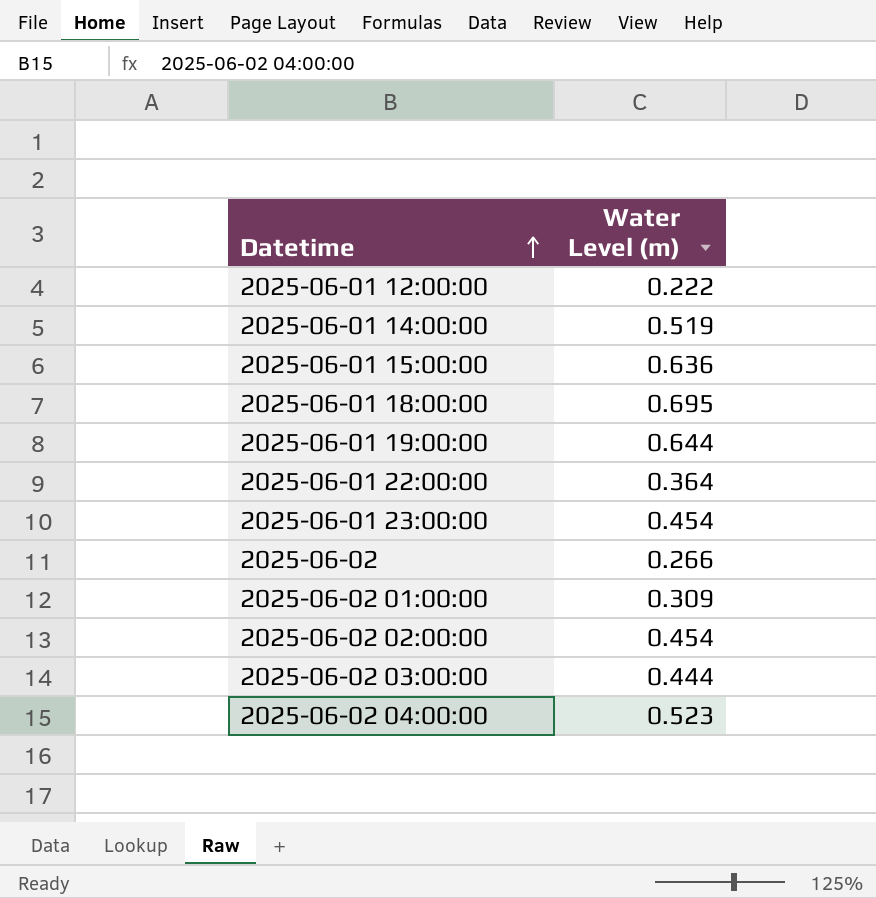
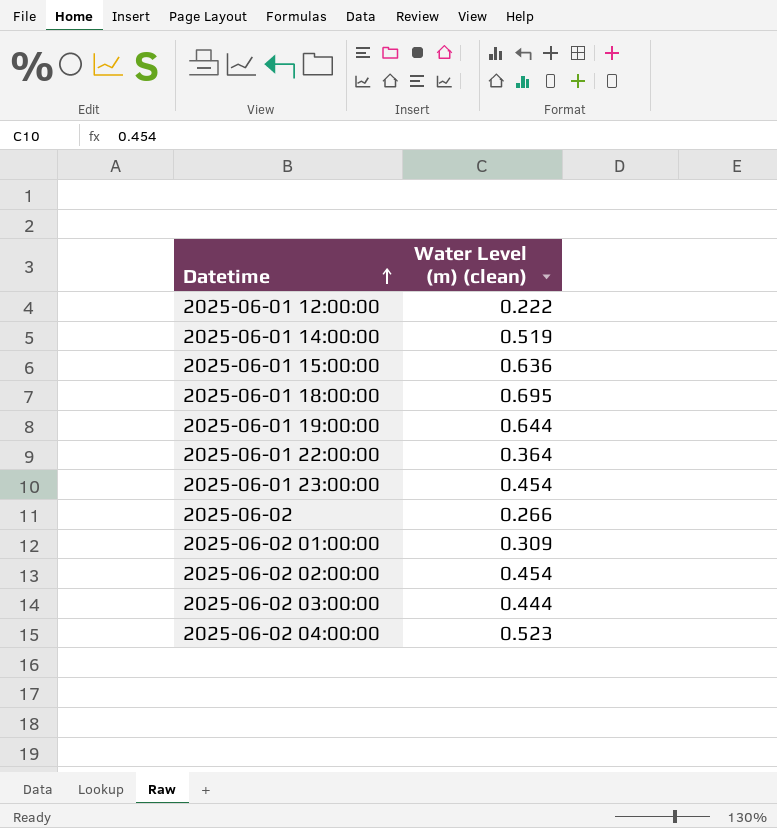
column name: Water Level (m) -> Water Level (m) (clean)

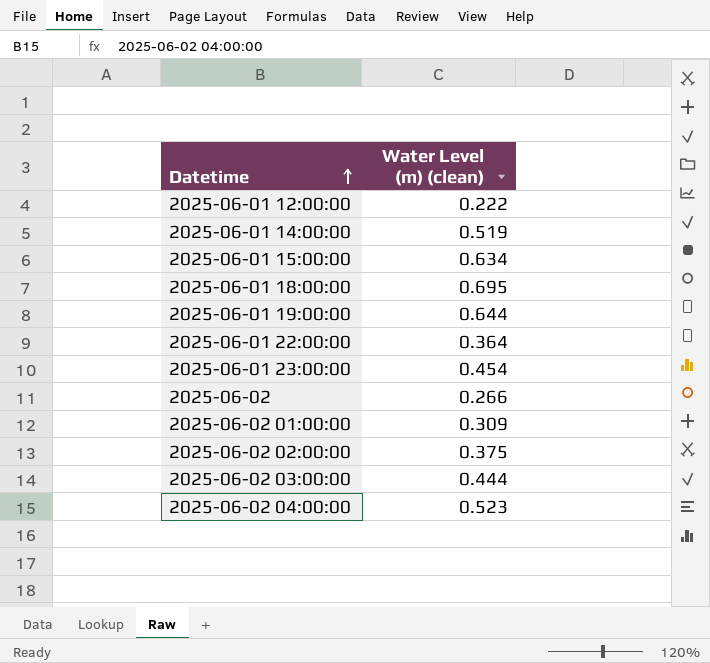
2025-06-01 15:00:00 | Water Level (m) (clean): 0.636 -> 0.634
2025-06-02 02:00:00 | Water Level (m) (clean): 0.454 -> 0.375

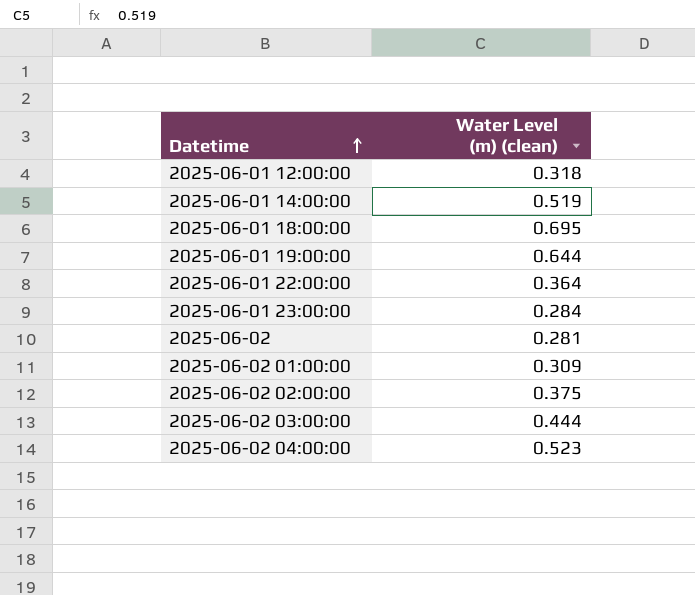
row 2025-06-01 15:00:00: 0.634 -> none
2025-06-01 12:00:00 | Water Level (m) (clean): 0.222 -> 0.318
2025-06-01 23:00:00 | Water Level (m) (clean): 0.454 -> 0.284
2025-06-02 | Water Level (m) (clean): 0.266 -> 0.281

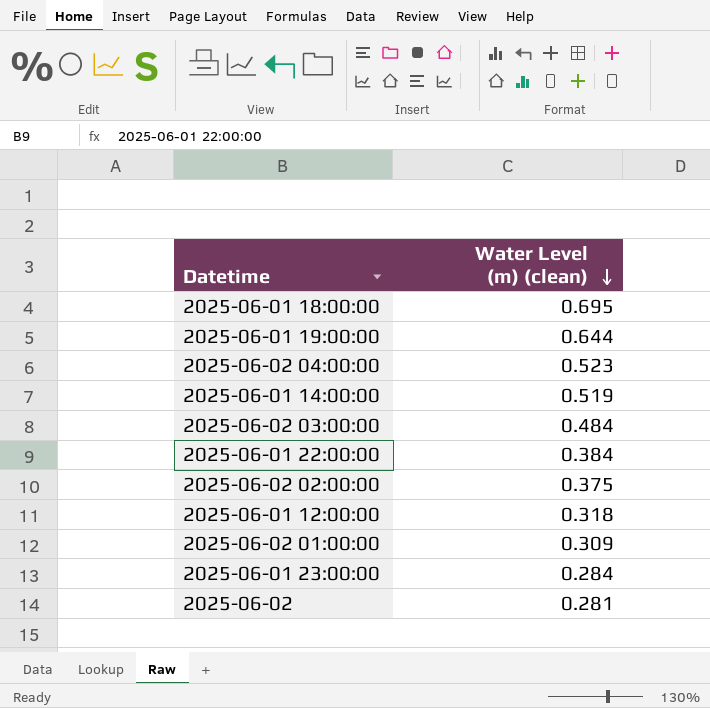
row order: Datetime ascending -> Water Level (m) (clean) descending
2025-06-02 03:00:00 | Water Level (m) (clean): 0.444 -> 0.484
2025-06-01 22:00:00 | Water Level (m) (clean): 0.364 -> 0.384

